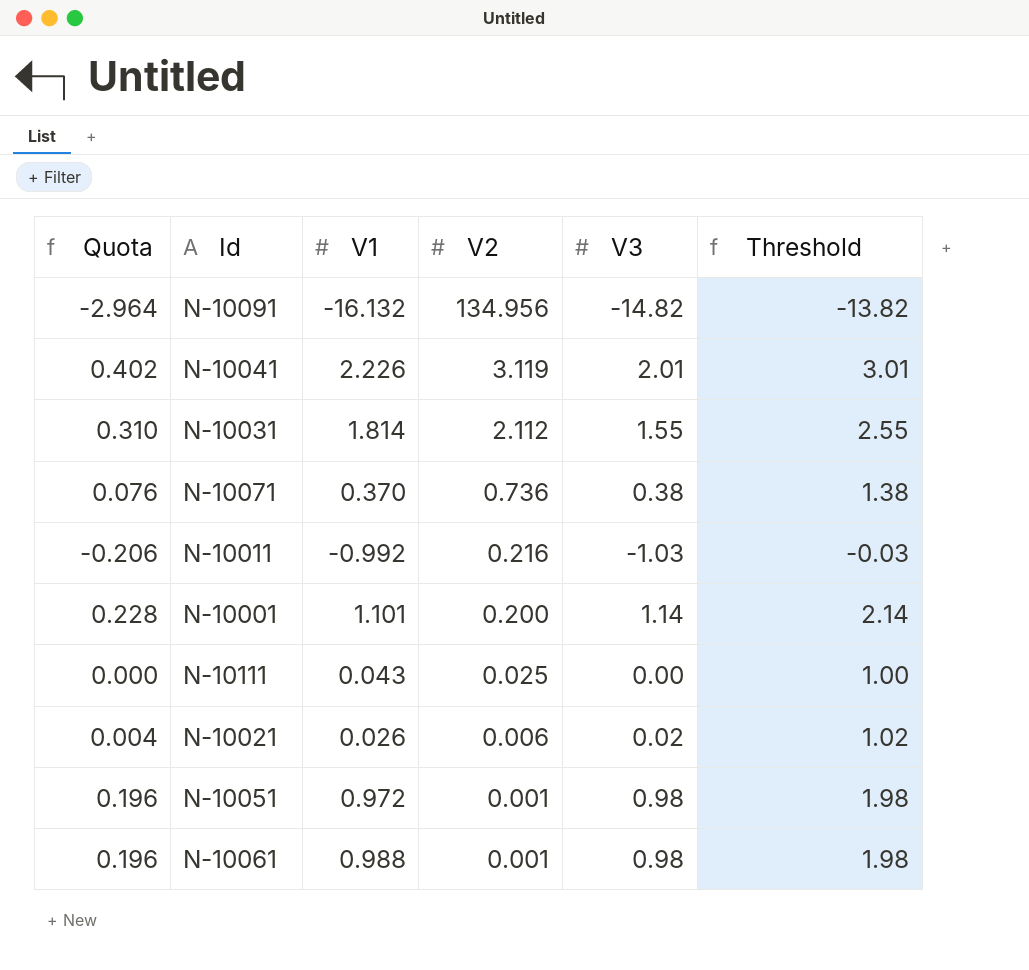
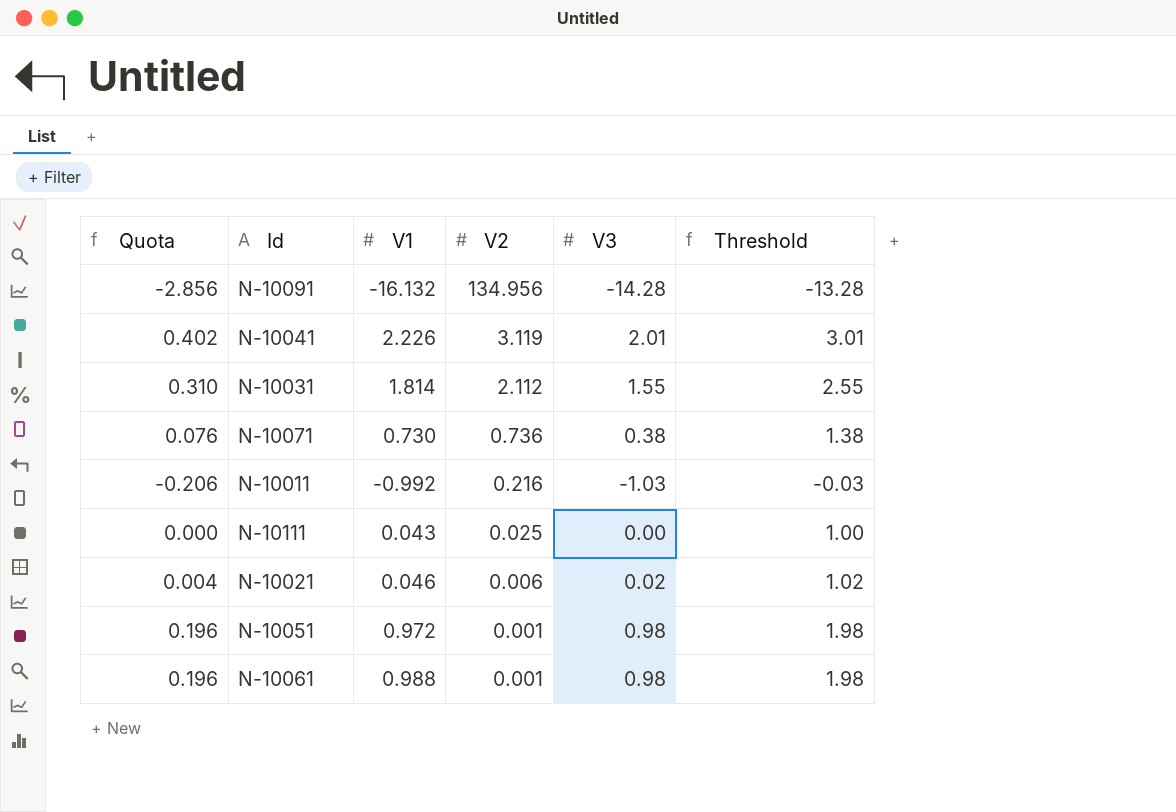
row N-10001: 0.228 | 1.101 | 0.200 | 1.14 | 2.14 -> none
N-10091 | Quota: -2.964 -> -2.856
N-10091 | V3: -14.82 -> -14.28
N-10091 | Threshold: -13.82 -> -13.28
N-10071 | V1: 0.370 -> 0.730
N-10021 | V1: 0.026 -> 0.046

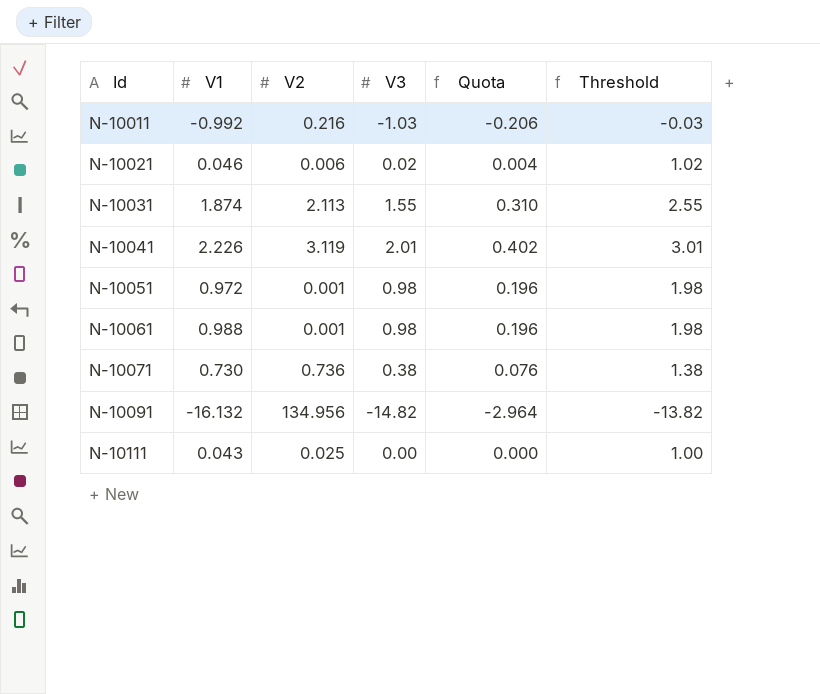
row order: V2 descending -> Id ascending
column Quota | position: 1 -> 5
N-10031 | V1: 1.814 -> 1.874
N-10031 | V2: 2.112 -> 2.113
N-10091 | V3: -14.28 -> -14.82
N-10091 | Quota: -2.856 -> -2.964
N-10091 | Threshold: -13.28 -> -13.82

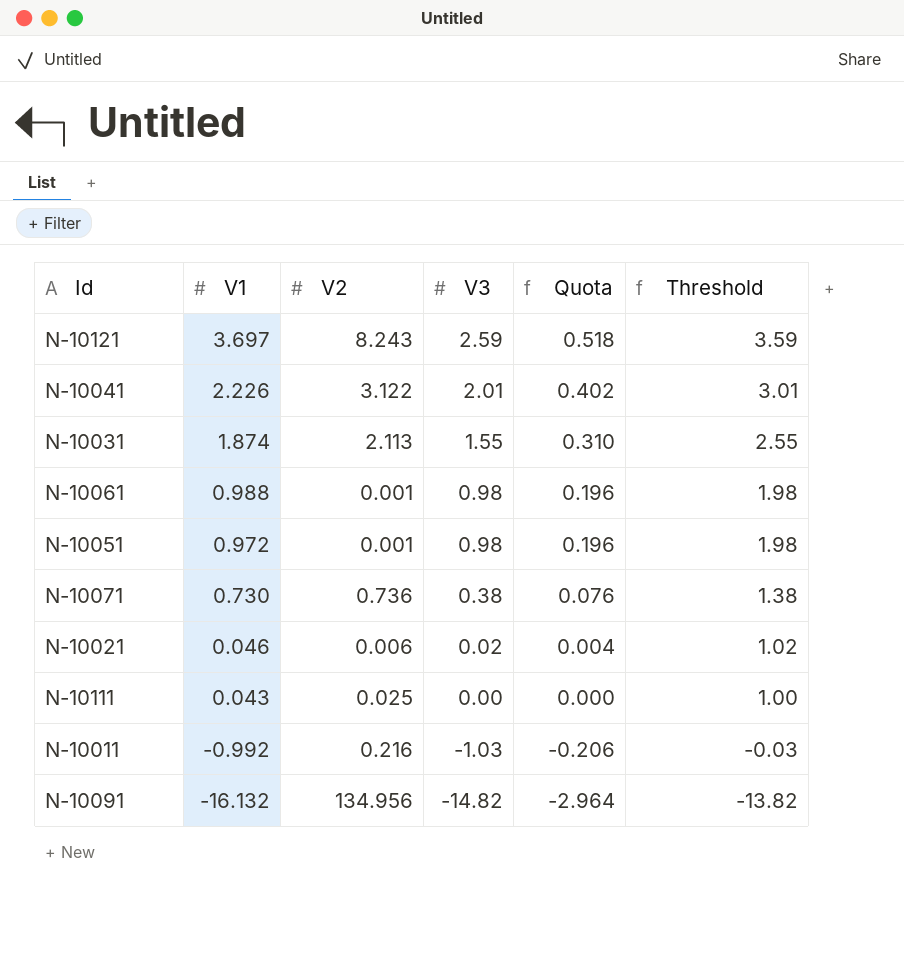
row order: Id ascending -> V1 descending
row N-10121: none -> 3.697 | 8.243 | 2.59 | 0.518 | 3.59
N-10041 | V2: 3.119 -> 3.122

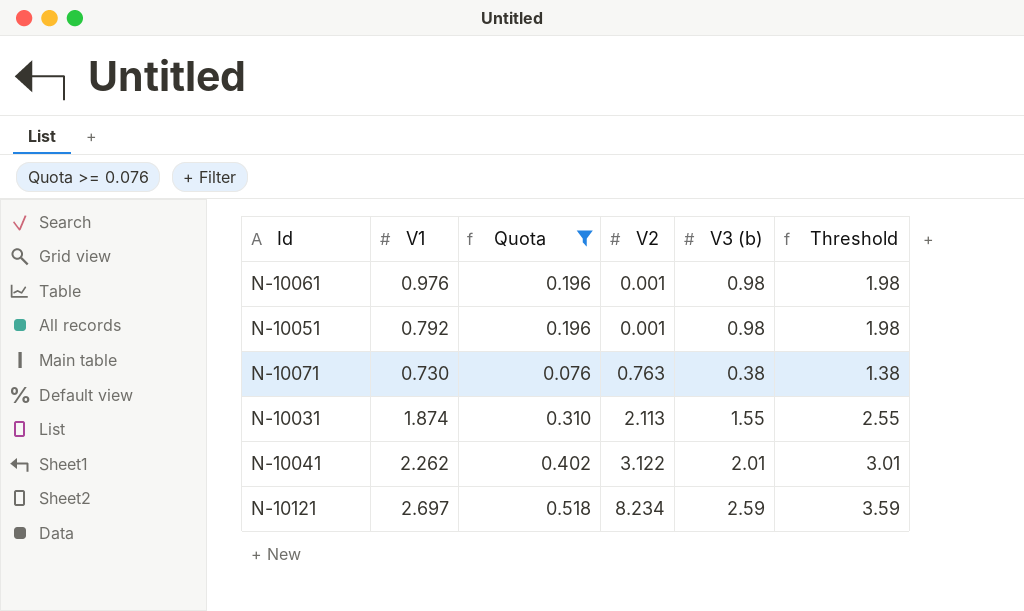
filter: none -> Quota >= 0.076
row order: V1 descending -> V2 ascending
column Quota | position: 5 -> 3
column name: V3 -> V3 (b)
N-10061 | V1: 0.988 -> 0.976
N-10051 | V1: 0.972 -> 0.792
N-10071 | V2: 0.736 -> 0.763
N-10041 | V1: 2.226 -> 2.262
N-10121 | V1: 3.697 -> 2.697
N-10121 | V2: 8.243 -> 8.234

